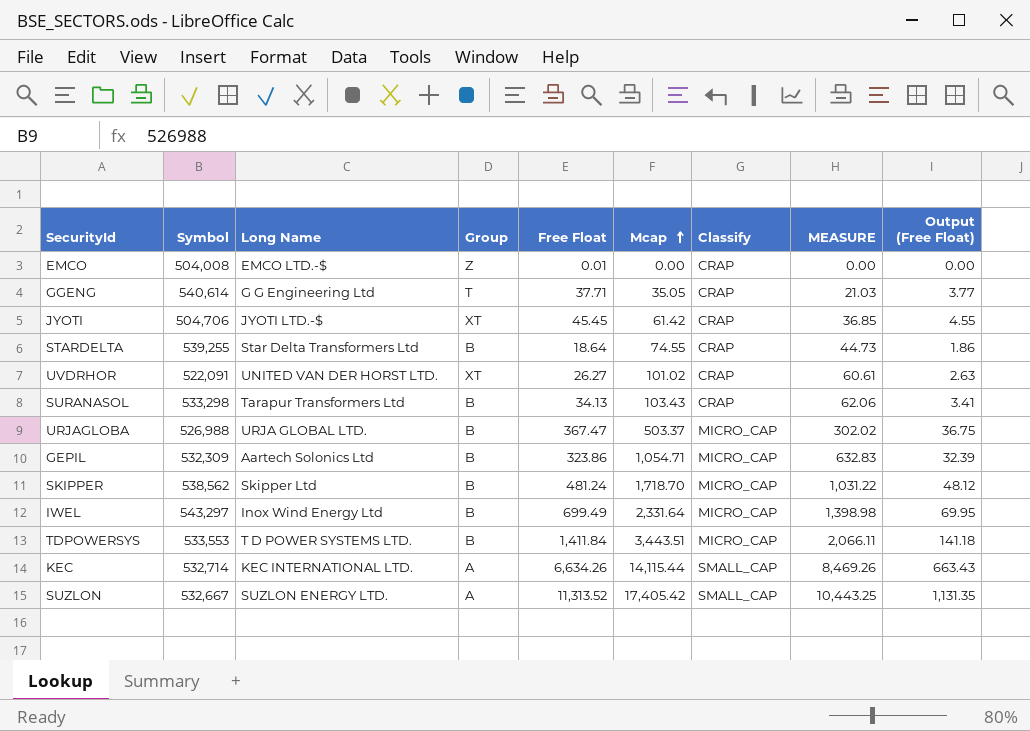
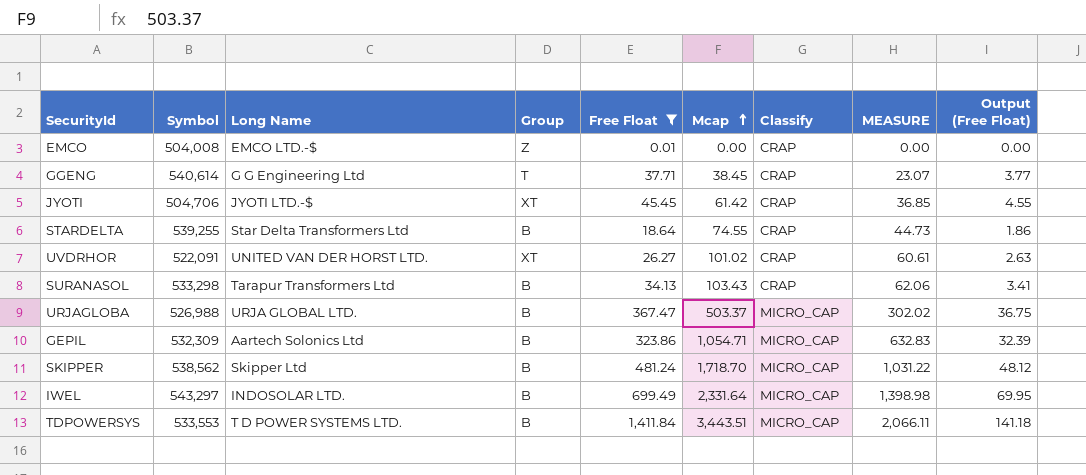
filter: none -> Free Float <= 1,411.84
GGENG | Mcap: 35.05 -> 38.45
GGENG | MEASURE: 21.03 -> 23.07
IWEL | Long Name: Inox Wind Energy Ltd -> INDOSOLAR LTD.

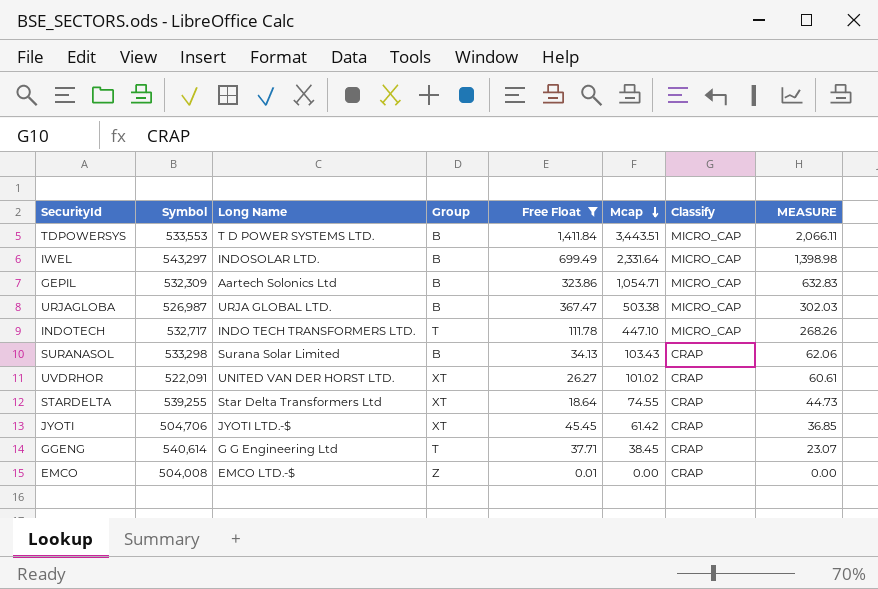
row order: Mcap ascending -> Mcap descending
column Output (Free Float) | formula: [Free Float] * 0.1 -> none
row SKIPPER: 538,562 | Skipper Ltd | B | 481.24 | 1,718.70 | MICRO_CAP | 1,031.22 | 48.12 -> none
URJAGLOBA | Symbol: 526,988 -> 526,987
URJAGLOBA | Mcap: 503.37 -> 503.38
URJAGLOBA | MEASURE: 302.02 -> 302.03
row INDOTECH: none -> 532,717 | INDO TECH TRANSFORMERS LTD. | T | 111.78 | 447.10 | MICRO_CAP | 268.26
SURANASOL | Long Name: Tarapur Transformers Ltd -> Surana Solar Limited
STARDELTA | Group: B -> XT

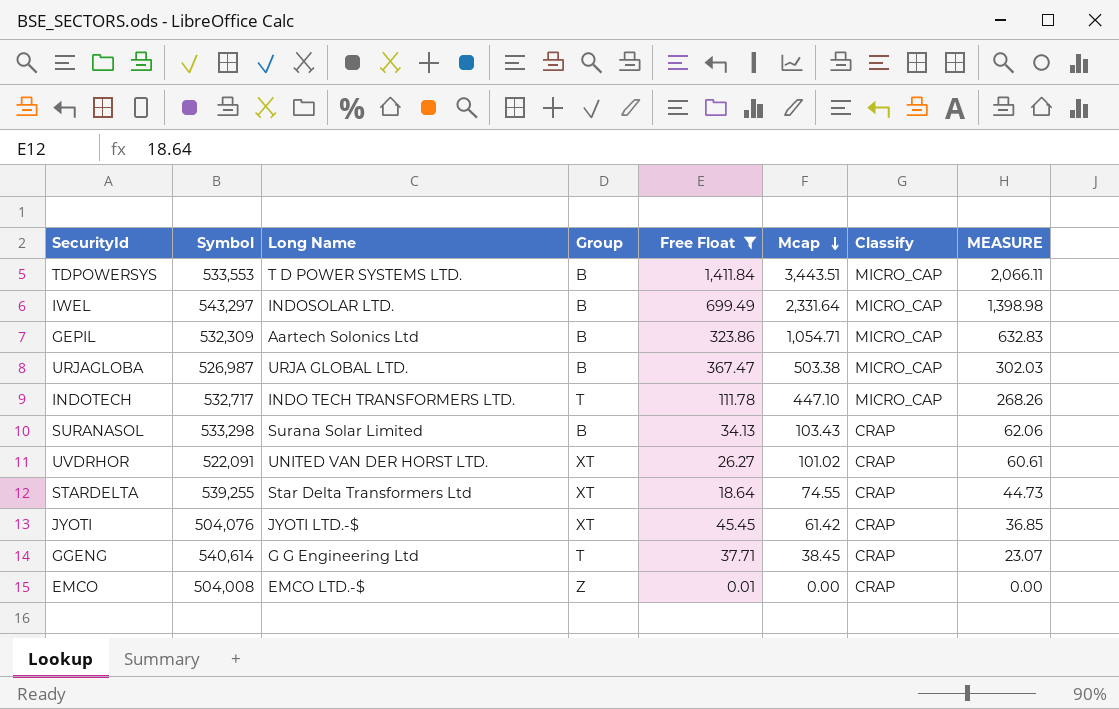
JYOTI | Symbol: 504,706 -> 504,076

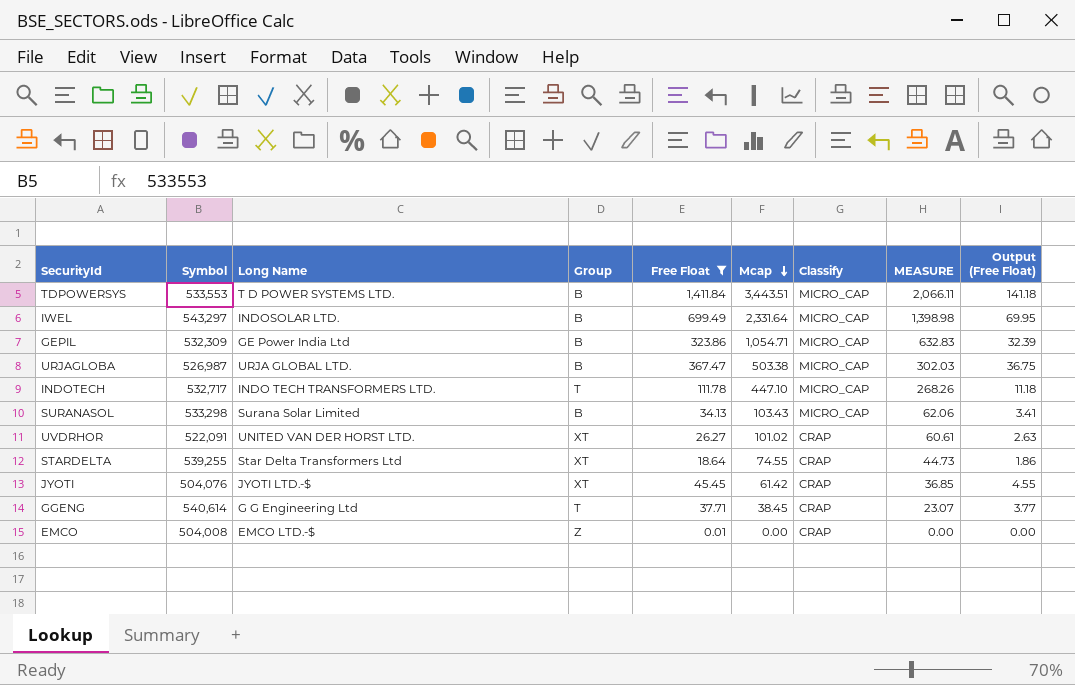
column Output (Free Float) | formula: none -> [Free Float] * 0.1
GEPIL | Long Name: Aartech Solonics Ltd -> GE Power India Ltd
SURANASOL | Classify: CRAP -> MICRO_CAP

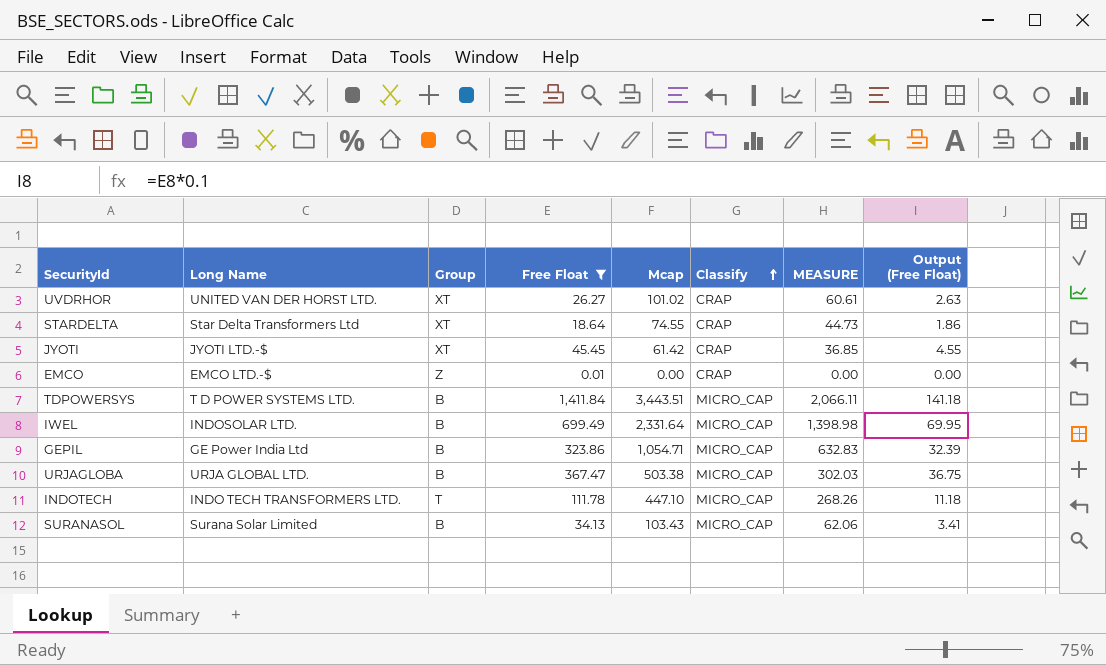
row order: Mcap descending -> Classify ascending
column Symbol | position: 2 -> none
row GGENG: 540,614 | G G Engineering Ltd | T | 37.71 | 38.45 | CRAP | 23.07 | 3.77 -> none

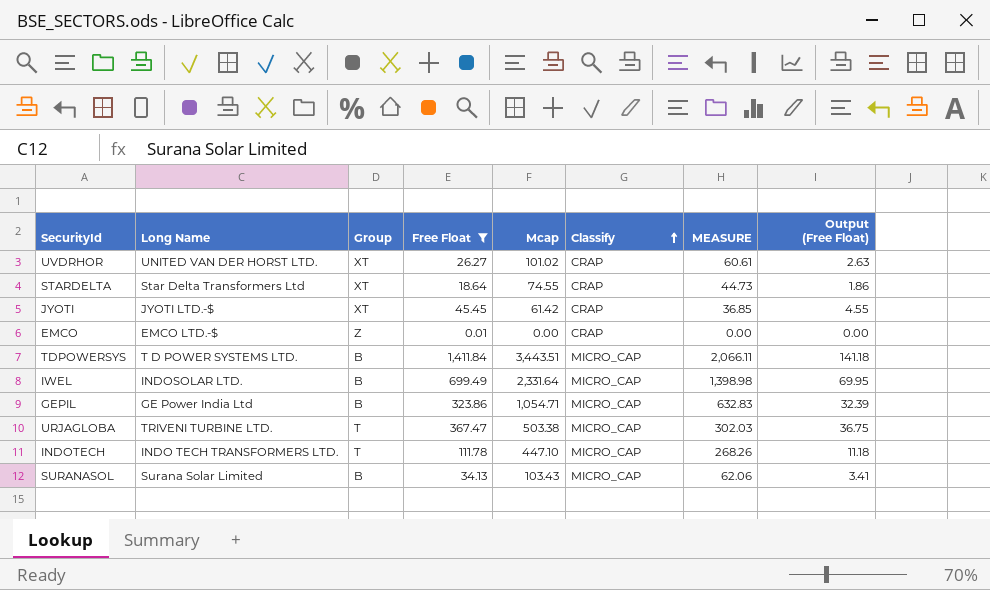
URJAGLOBA | Long Name: URJA GLOBAL LTD. -> TRIVENI TURBINE LTD.
URJAGLOBA | Group: B -> T

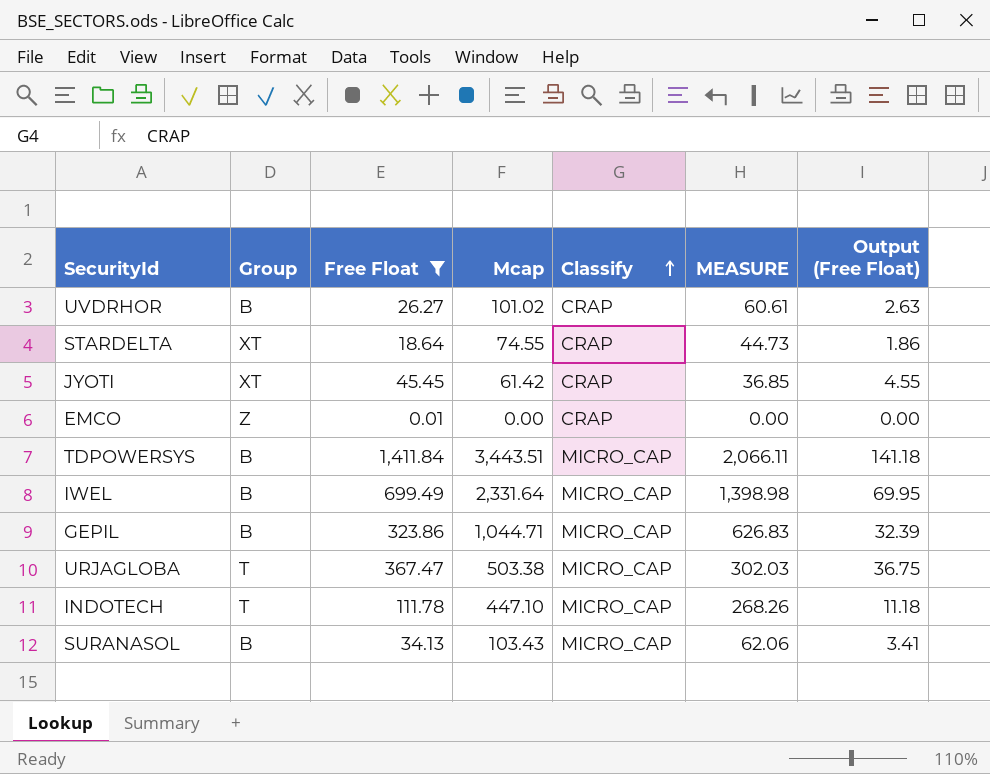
column Long Name | position: 2 -> none
UVDRHOR | Group: XT -> B
GEPIL | Mcap: 1,054.71 -> 1,044.71
GEPIL | MEASURE: 632.83 -> 626.83

